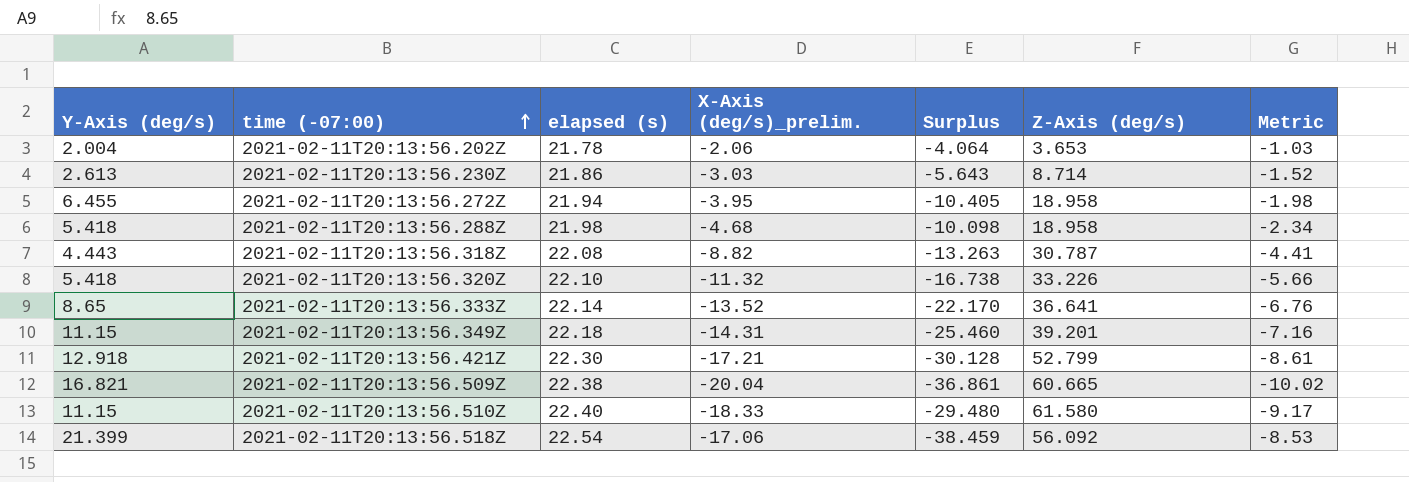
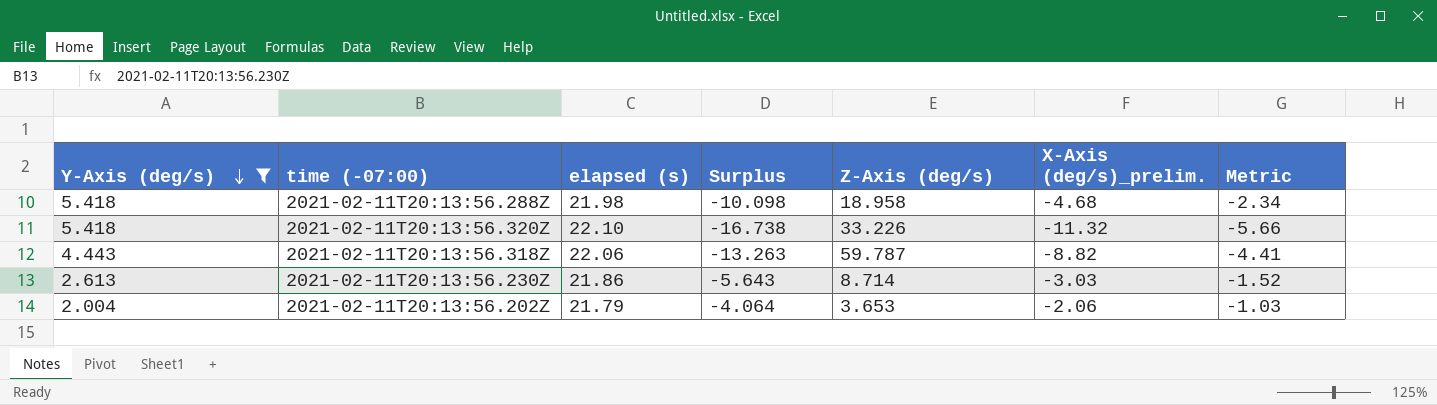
filter: none -> Y-Axis (deg/s) <= 5.418
row order: time (-07:00) ascending -> Y-Axis (deg/s) descending
column X-Axis (deg/s)_prelim. | position: 4 -> 6
2021-02-11T20:13:56.318Z | elapsed (s): 22.08 -> 22.06
2021-02-11T20:13:56.318Z | Z-Axis (deg/s): 30.787 -> 59.787
2021-02-11T20:13:56.202Z | elapsed (s): 21.78 -> 21.79

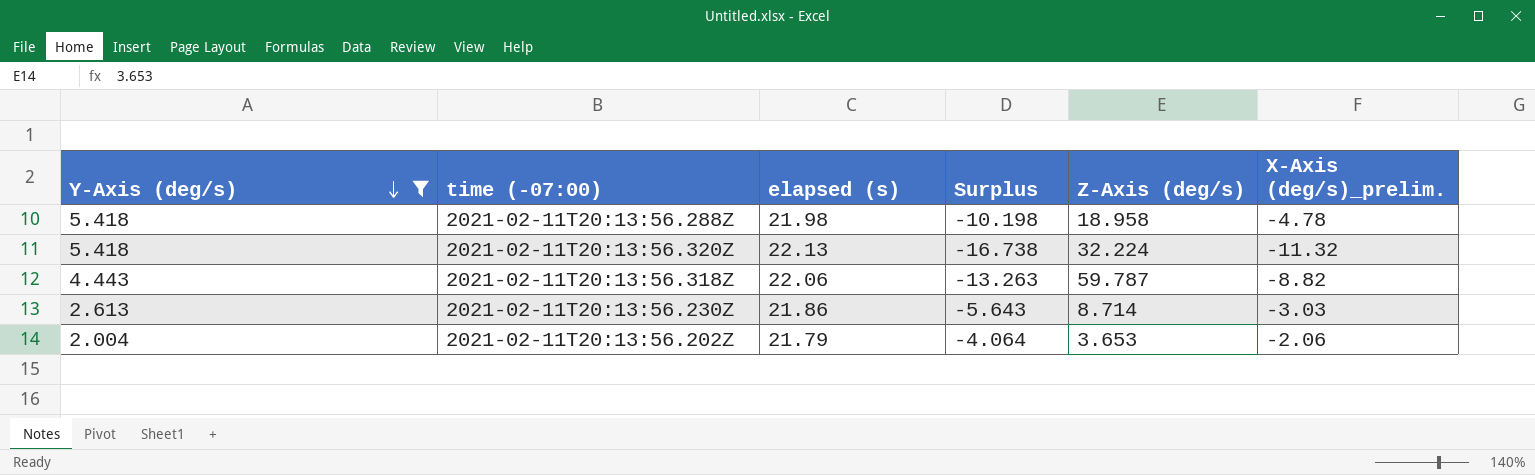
column Metric | formula: [X-Axis (deg/s)_prelim.] * 0.5 -> none
2021-02-11T20:13:56.288Z | Surplus: -10.098 -> -10.198
2021-02-11T20:13:56.288Z | X-Axis (deg/s)_prelim.: -4.68 -> -4.78
2021-02-11T20:13:56.320Z | elapsed (s): 22.10 -> 22.13
2021-02-11T20:13:56.320Z | Z-Axis (deg/s): 33.226 -> 32.224

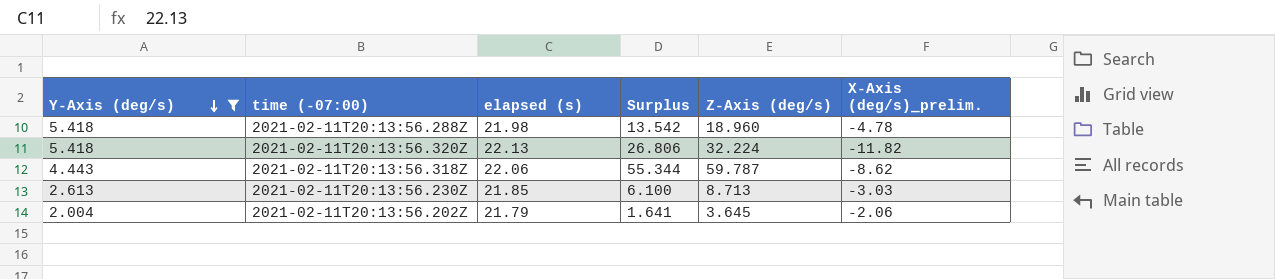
column Surplus | formula: [X-Axis (deg/s)_prelim.] - [Y-Axis (deg/s)] -> [Z-Axis (deg/s)] - [Y-Axis (deg/s)]
2021-02-11T20:13:56.288Z | Z-Axis (deg/s): 18.958 -> 18.960
2021-02-11T20:13:56.320Z | X-Axis (deg/s)_prelim.: -11.32 -> -11.82
2021-02-11T20:13:56.318Z | X-Axis (deg/s)_prelim.: -8.82 -> -8.62
2021-02-11T20:13:56.230Z | elapsed (s): 21.86 -> 21.85
2021-02-11T20:13:56.230Z | Z-Axis (deg/s): 8.714 -> 8.713
2021-02-11T20:13:56.202Z | Z-Axis (deg/s): 3.653 -> 3.645

